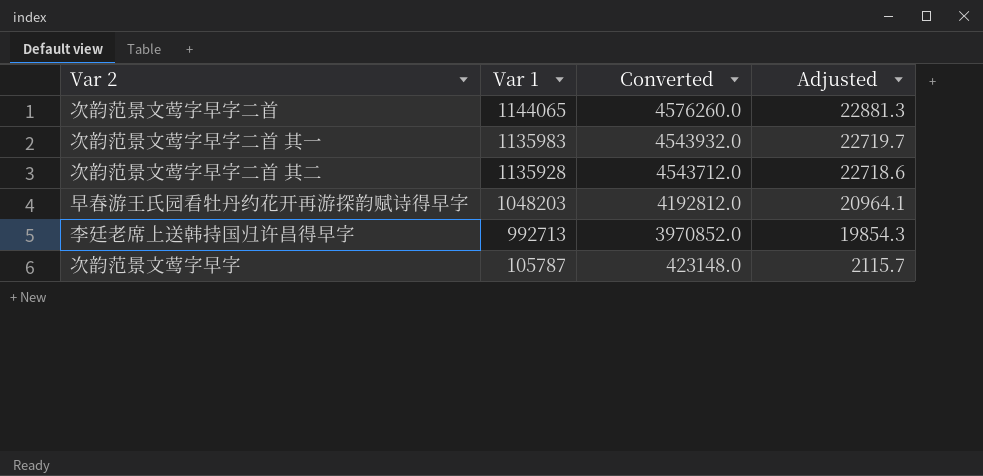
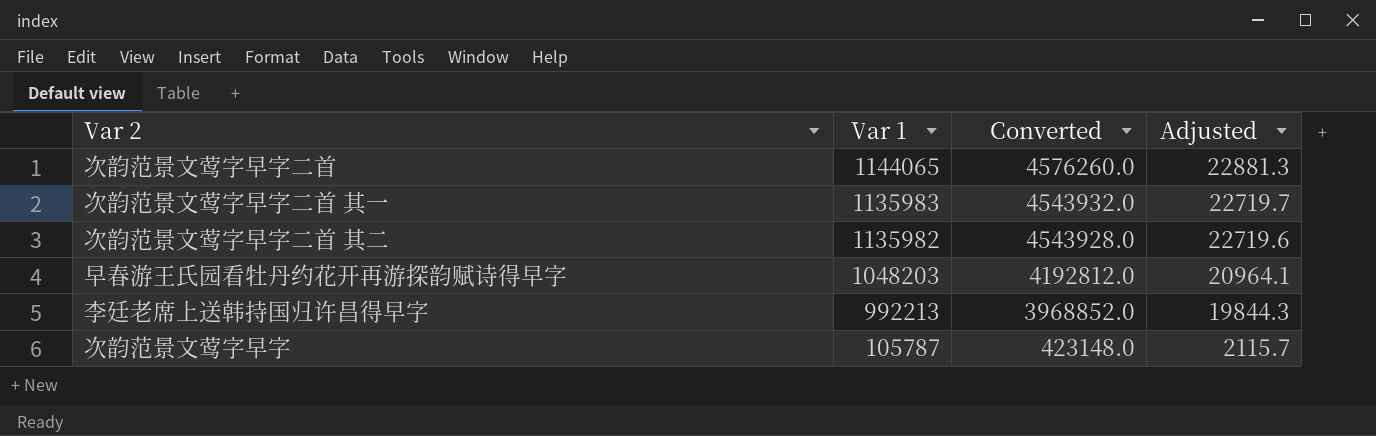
次韵范景文莺字早字二首 其二 | Var 1: 1135928 -> 1135982
次韵范景文莺字早字二首 其二 | Converted: 4543712.0 -> 4543928.0
次韵范景文莺字早字二首 其二 | Adjusted: 22718.6 -> 22719.6
李廷老席上送韩持国归许昌得早字 | Var 1: 992713 -> 992213
李廷老席上送韩持国归许昌得早字 | Converted: 3970852.0 -> 3968852.0
李廷老席上送韩持国归许昌得早字 | Adjusted: 19854.3 -> 19844.3

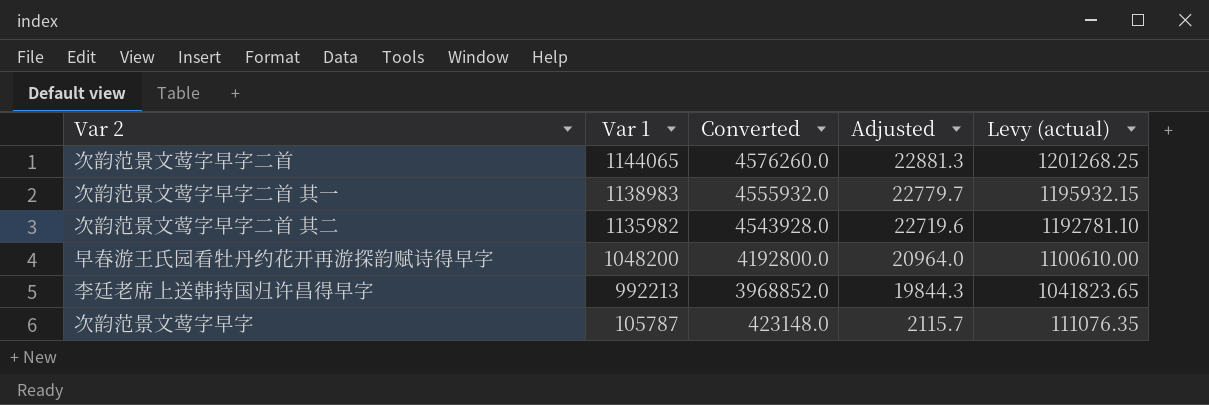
column Levy (actual) | formula: none -> [Var 1] * 1.05
次韵范景文莺字早字二首 其一 | Var 1: 1135983 -> 1138983
次韵范景文莺字早字二首 其一 | Converted: 4543932.0 -> 4555932.0
次韵范景文莺字早字二首 其一 | Adjusted: 22719.7 -> 22779.7
早春游王氏园看牡丹约花开再游探韵赋诗得早字 | Var 1: 1048203 -> 1048200
早春游王氏园看牡丹约花开再游探韵赋诗得早字 | Converted: 4192812.0 -> 4192800.0
早春游王氏园看牡丹约花开再游探韵赋诗得早字 | Adjusted: 20964.1 -> 20964.0

